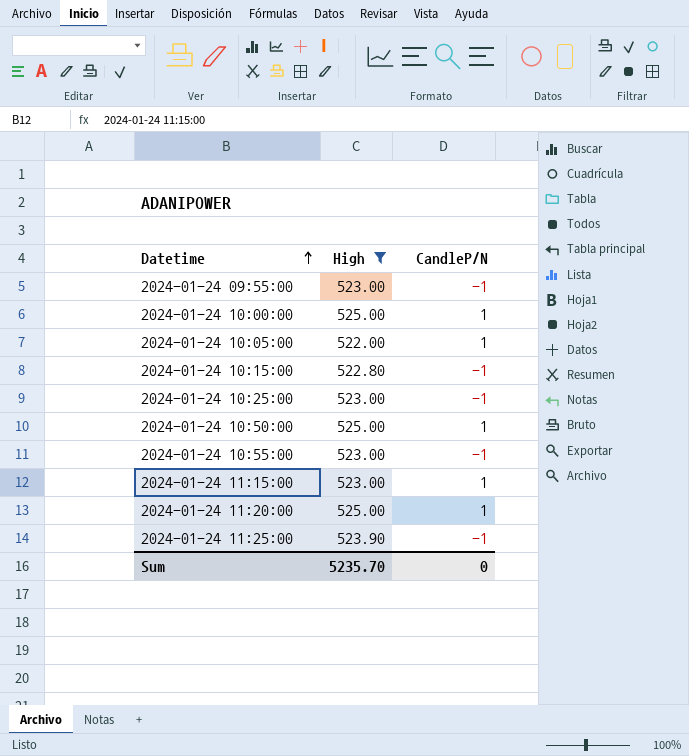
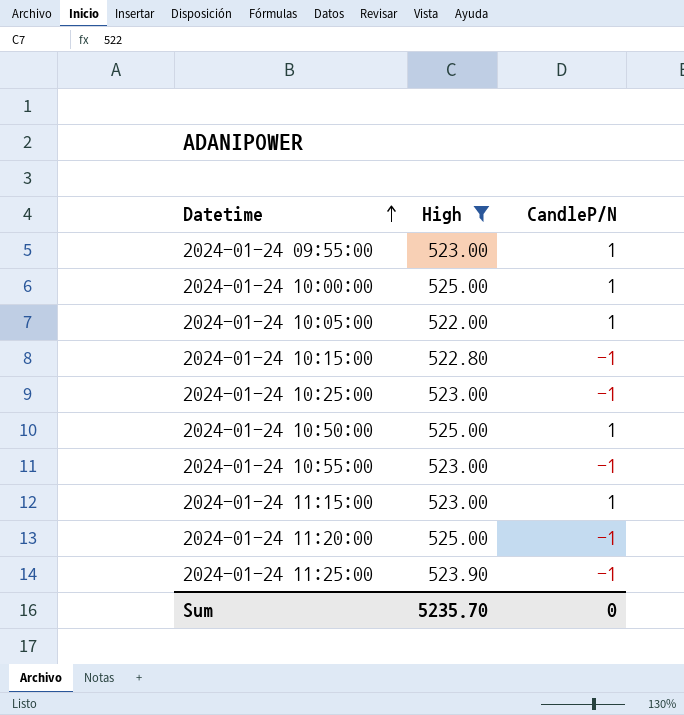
2024-01-24 09:55:00 | CandleP/N: -1 -> 1
2024-01-24 11:20:00 | CandleP/N: 1 -> -1

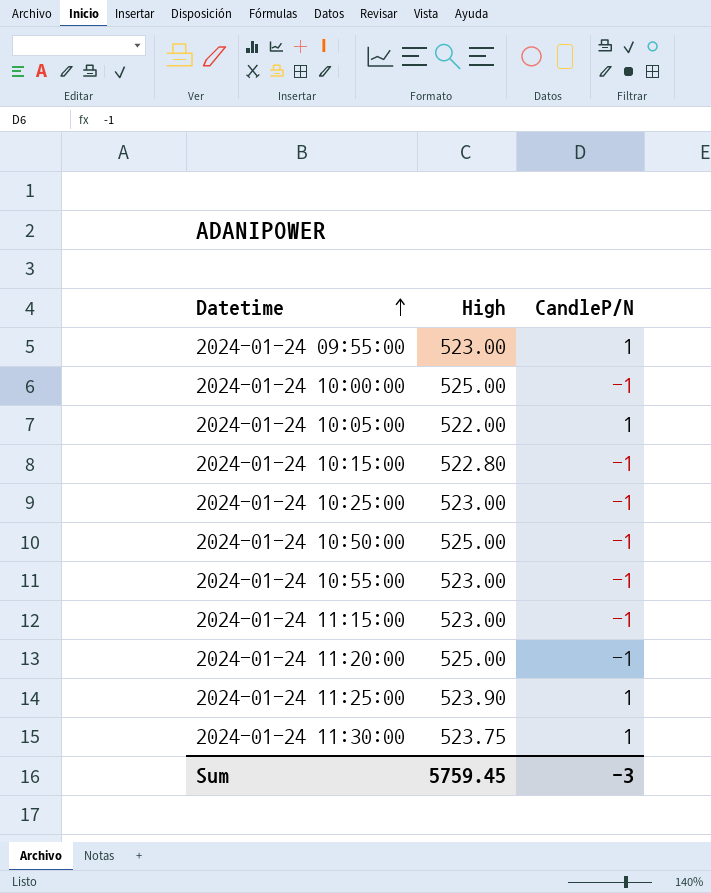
filter: High != 523.75 -> none
2024-01-24 10:00:00 | CandleP/N: 1 -> -1
2024-01-24 10:50:00 | CandleP/N: 1 -> -1
2024-01-24 11:15:00 | CandleP/N: 1 -> -1
2024-01-24 11:25:00 | CandleP/N: -1 -> 1
Sum | High: 5235.70 -> 5759.45
Sum | CandleP/N: 0 -> -3

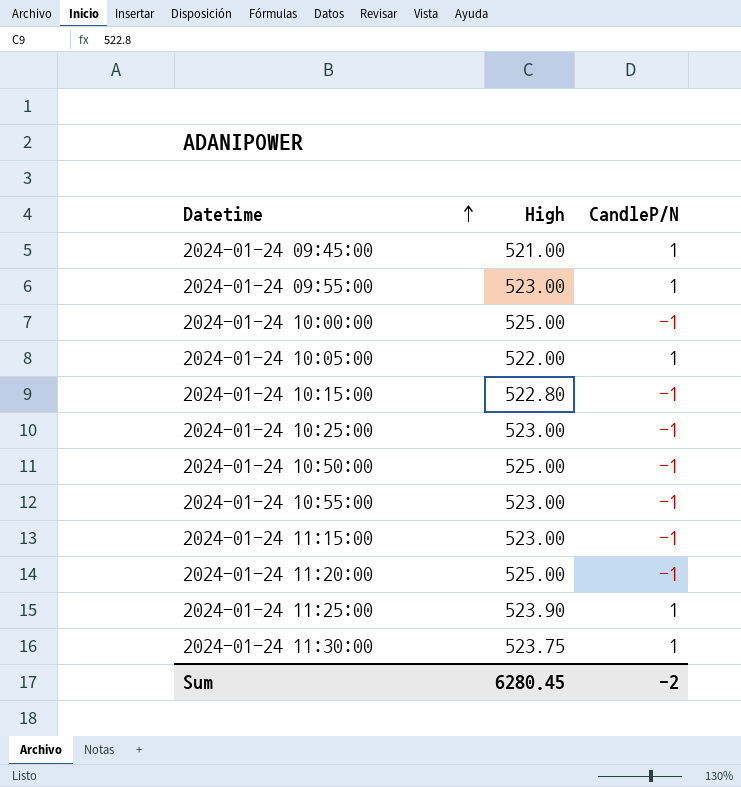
row 2024-01-24 09:45:00: none -> 521.00 | 1
Sum | High: 5759.45 -> 6280.45
Sum | CandleP/N: -3 -> -2

